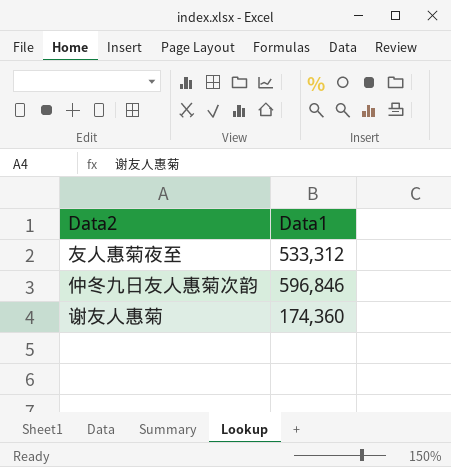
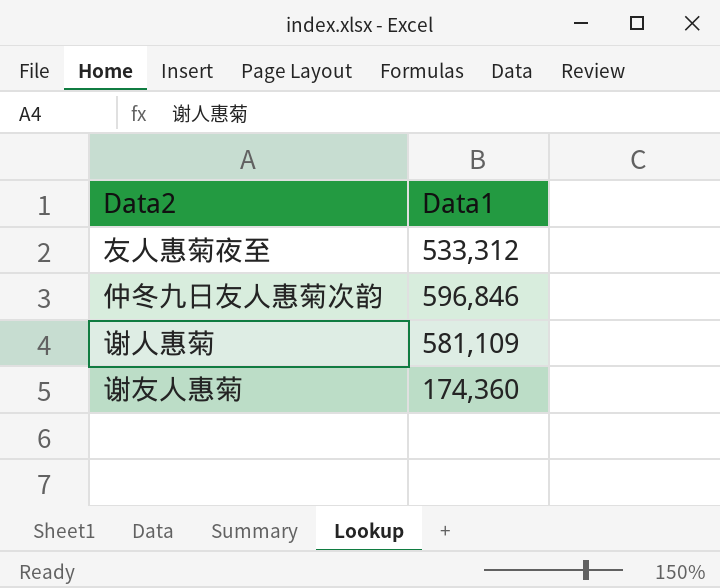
row 谢人惠菊: none -> 581,109

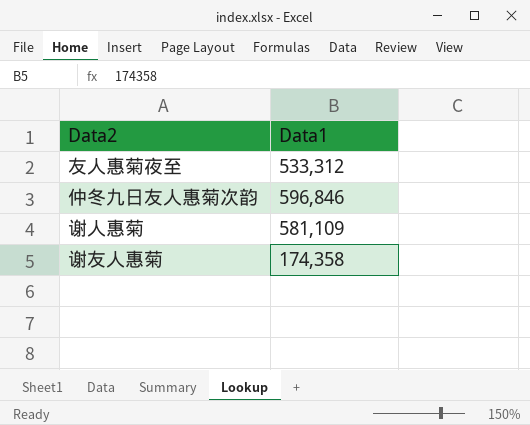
谢友人惠菊 | Data1: 174,360 -> 174,358

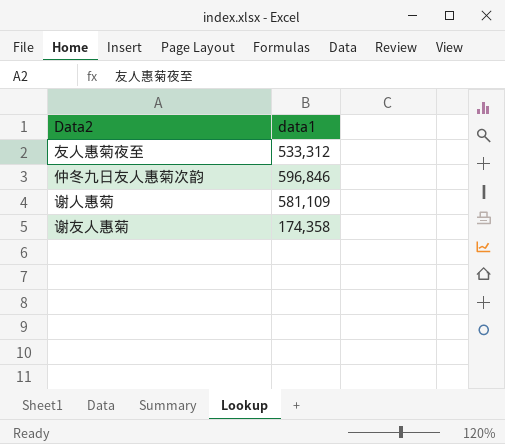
column name: Data1 -> data1

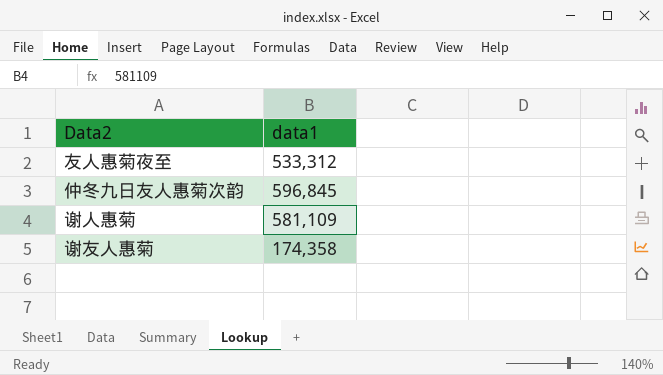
仲冬九日友人惠菊次韵 | data1: 596,846 -> 596,845

